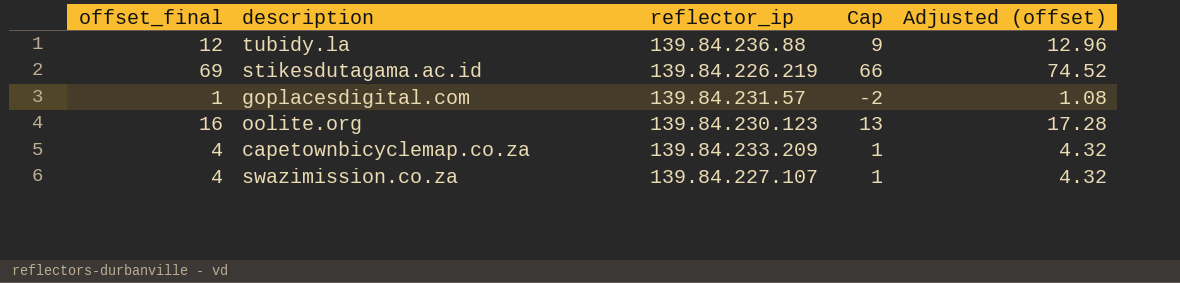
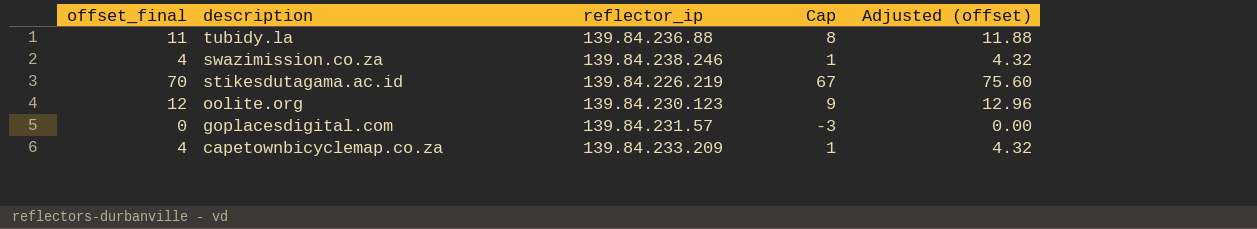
row order: none -> description descending
tubidy.la | offset_final: 12 -> 11
tubidy.la | Cap: 9 -> 8
tubidy.la | Adjusted (offset): 12.96 -> 11.88
swazimission.co.za | reflector_ip: 139.84.227.107 -> 139.84.238.246
stikesdutagama.ac.id | offset_final: 69 -> 70
stikesdutagama.ac.id | Cap: 66 -> 67
stikesdutagama.ac.id | Adjusted (offset): 74.52 -> 75.60
oolite.org | offset_final: 16 -> 12
oolite.org | Cap: 13 -> 9
oolite.org | Adjusted (offset): 17.28 -> 12.96
goplacesdigital.com | offset_final: 1 -> 0
goplacesdigital.com | Cap: -2 -> -3
goplacesdigital.com | Adjusted (offset): 1.08 -> 0.00

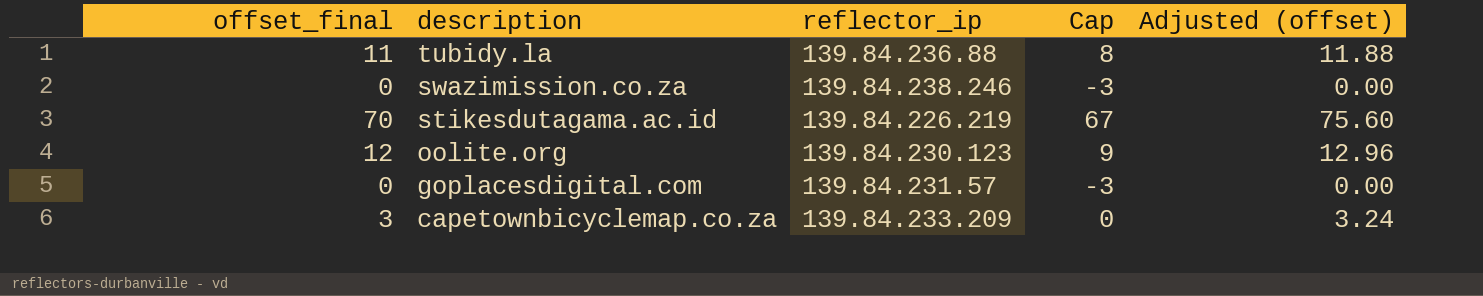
swazimission.co.za | offset_final: 4 -> 0
swazimission.co.za | Cap: 1 -> -3
swazimission.co.za | Adjusted (offset): 4.32 -> 0.00
capetownbicyclemap.co.za | offset_final: 4 -> 3
capetownbicyclemap.co.za | Cap: 1 -> 0
capetownbicyclemap.co.za | Adjusted (offset): 4.32 -> 3.24

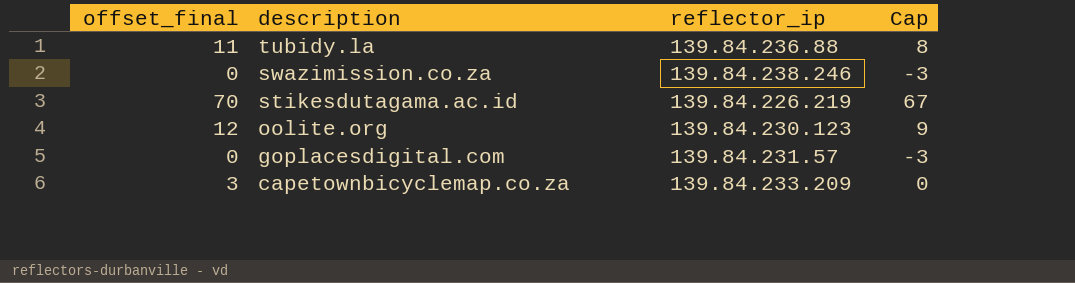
column Adjusted (offset) | formula: [offset_final] * 1.08 -> none

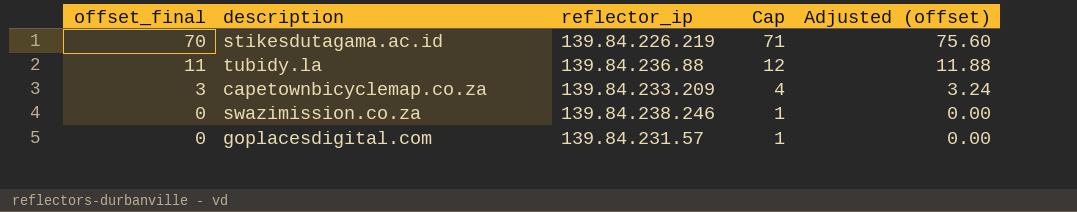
row order: description descending -> offset_final descending
column Cap | formula: [offset_final] - 3 -> [offset_final] + 1
column Adjusted (offset) | formula: none -> [offset_final] * 1.08
row oolite.org: 12 | 139.84.230.123 | 9 -> none

